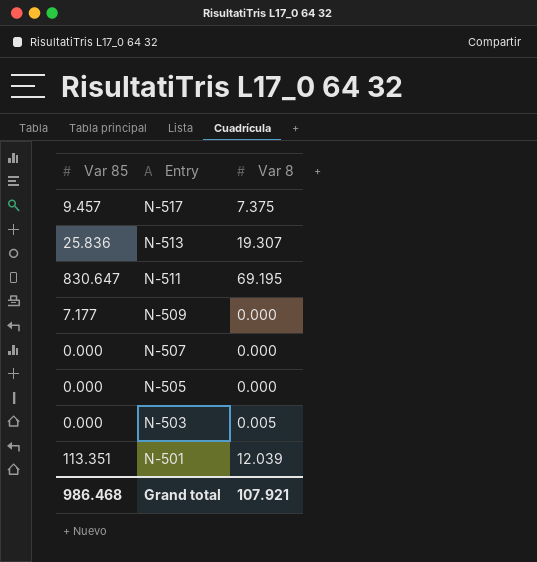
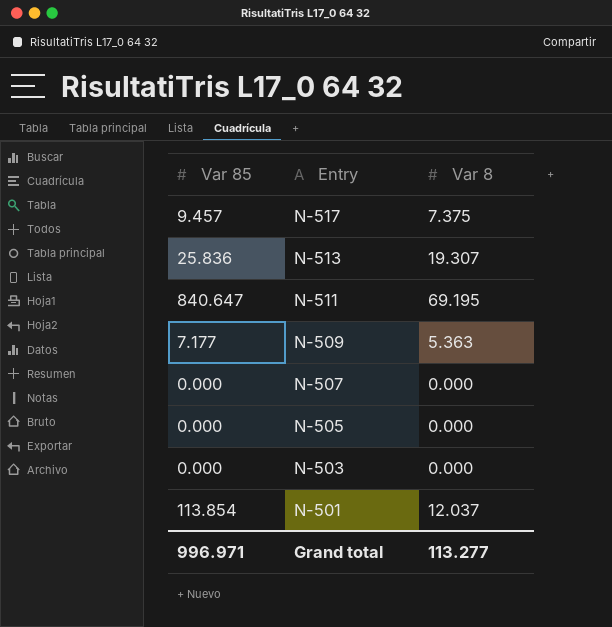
N-511 | Var 85: 830.647 -> 840.647
N-509 | Var 8: 0.000 -> 5.363
N-503 | Var 8: 0.005 -> 0.000
N-501 | Var 85: 113.351 -> 113.854
N-501 | Var 8: 12.039 -> 12.037
Grand total | Var 85: 986.468 -> 996.971
Grand total | Var 8: 107.921 -> 113.277

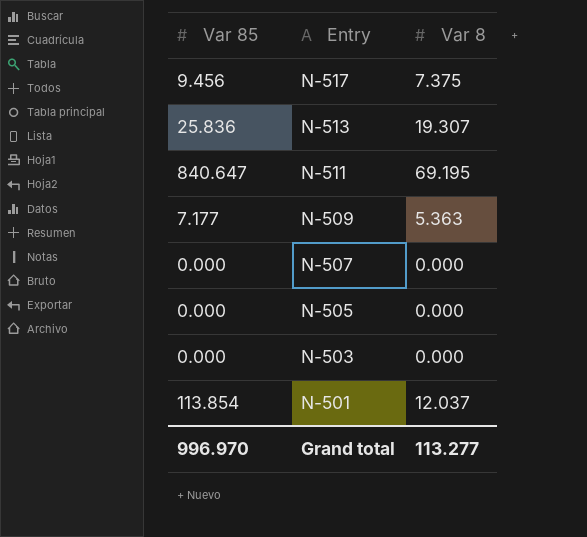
N-517 | Var 85: 9.457 -> 9.456
Grand total | Var 85: 996.971 -> 996.970

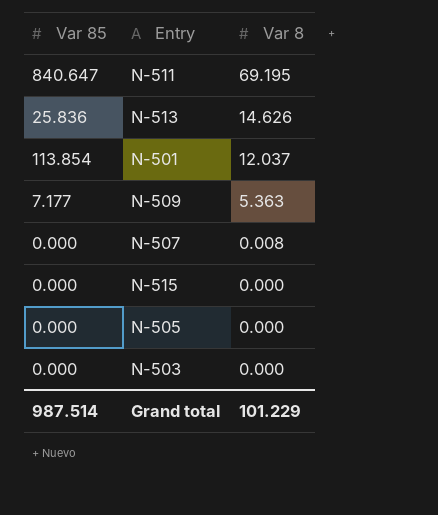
row order: Entry descending -> Var 8 descending
row N-517: 9.456 | 7.375 -> none
N-513 | Var 8: 19.307 -> 14.626
N-507 | Var 8: 0.000 -> 0.008
row N-515: none -> 0.000 | 0.000
Grand total | Var 85: 996.970 -> 987.514
Grand total | Var 8: 113.277 -> 101.229

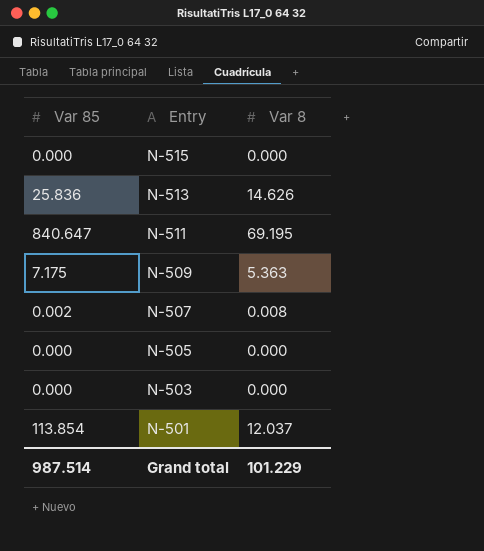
row order: Var 8 descending -> Entry descending
N-509 | Var 85: 7.177 -> 7.175
N-507 | Var 85: 0.000 -> 0.002

